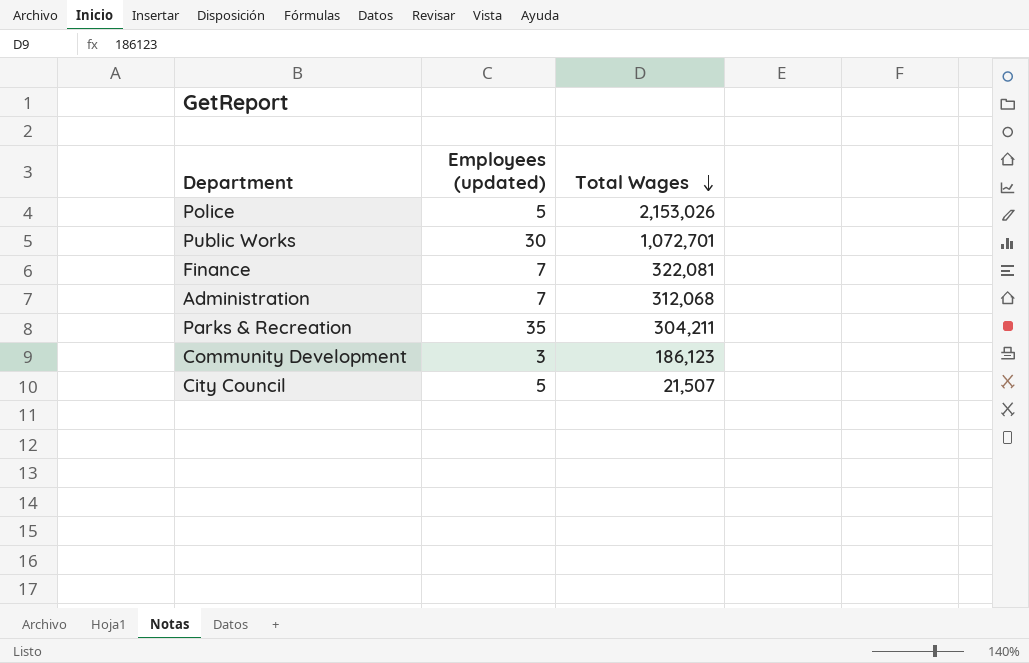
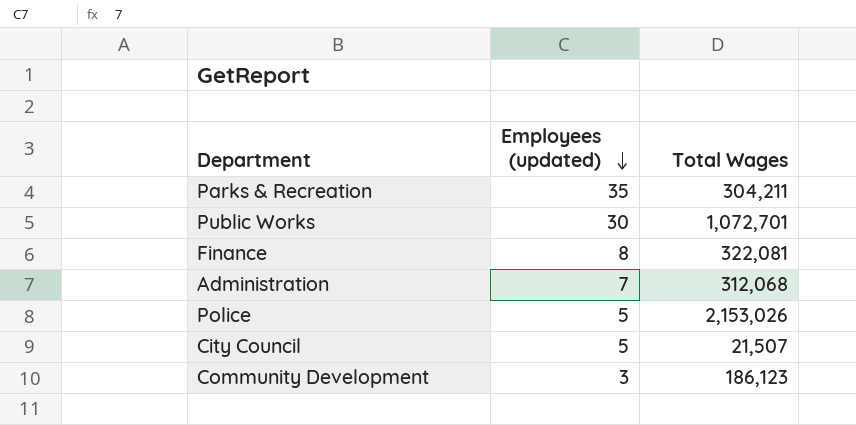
row order: Total Wages descending -> Employees (updated) descending
Finance | Employees (updated): 7 -> 8

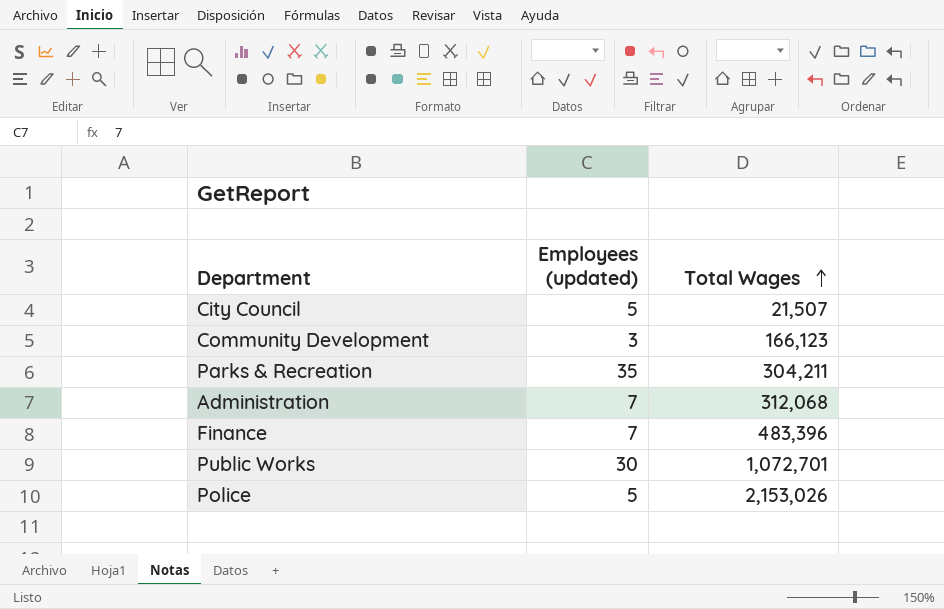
row order: Employees (updated) descending -> Total Wages ascending
Community Development | Total Wages: 186,123 -> 166,123
Finance | Employees (updated): 8 -> 7
Finance | Total Wages: 322,081 -> 483,396

